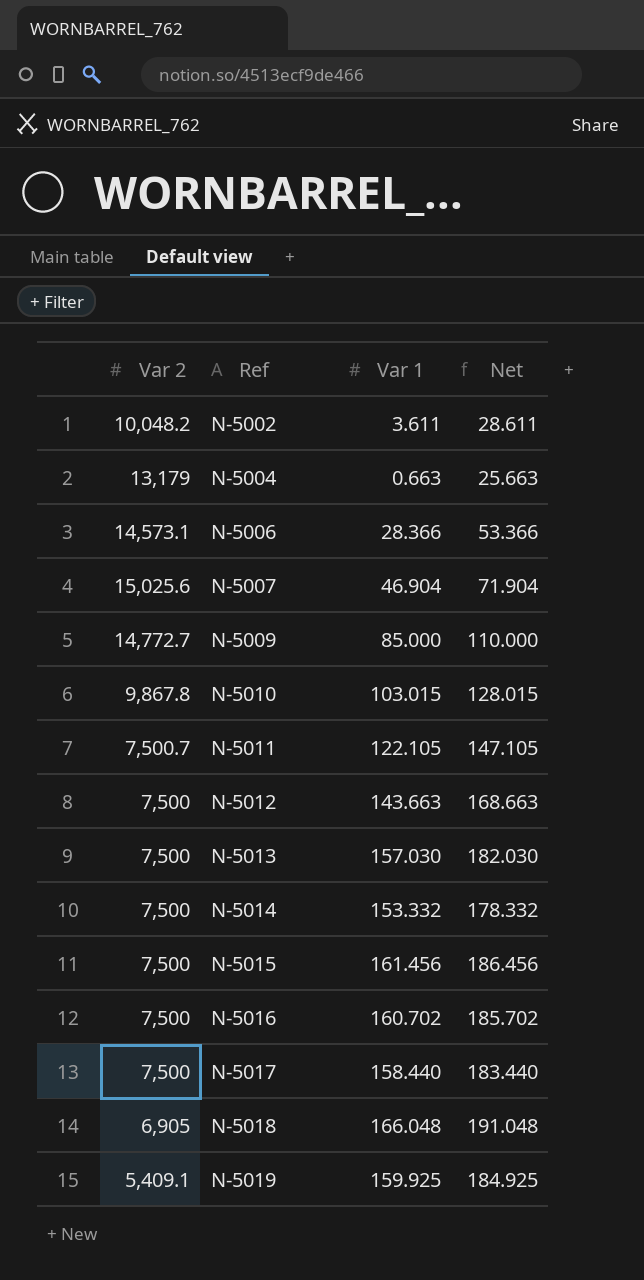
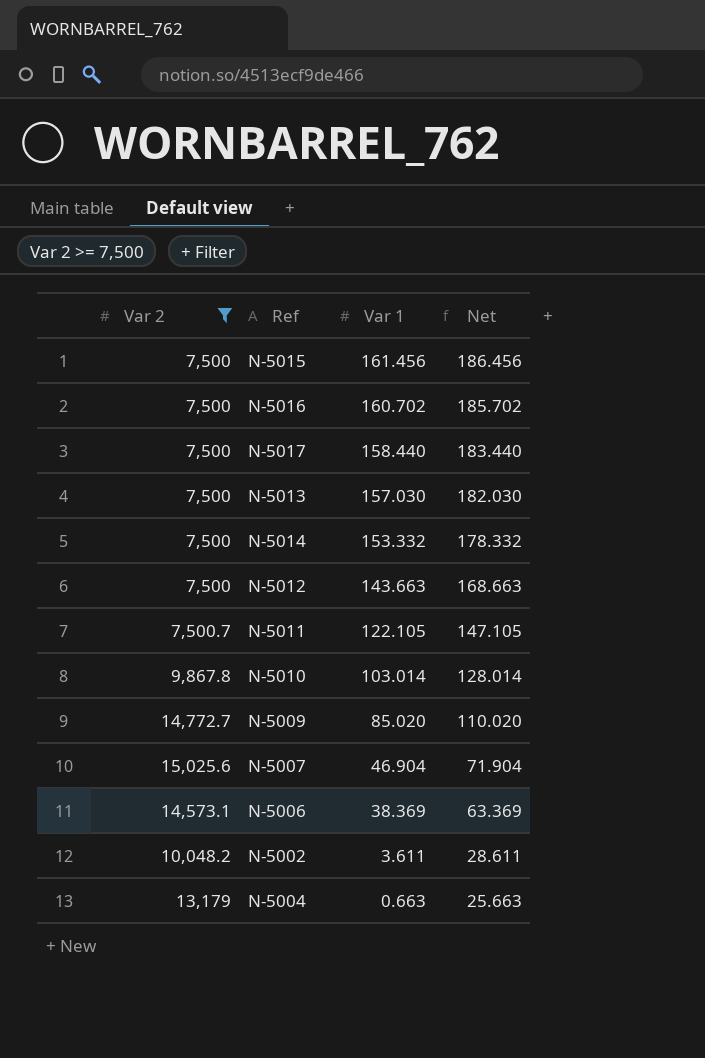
filter: none -> Var 2 >= 7,500
row order: Ref ascending -> Var 1 descending
N-5010 | Var 1: 103.015 -> 103.014
N-5010 | Net: 128.015 -> 128.014
N-5009 | Var 1: 85.000 -> 85.020
N-5009 | Net: 110.000 -> 110.020
N-5006 | Var 1: 28.366 -> 38.369
N-5006 | Net: 53.366 -> 63.369

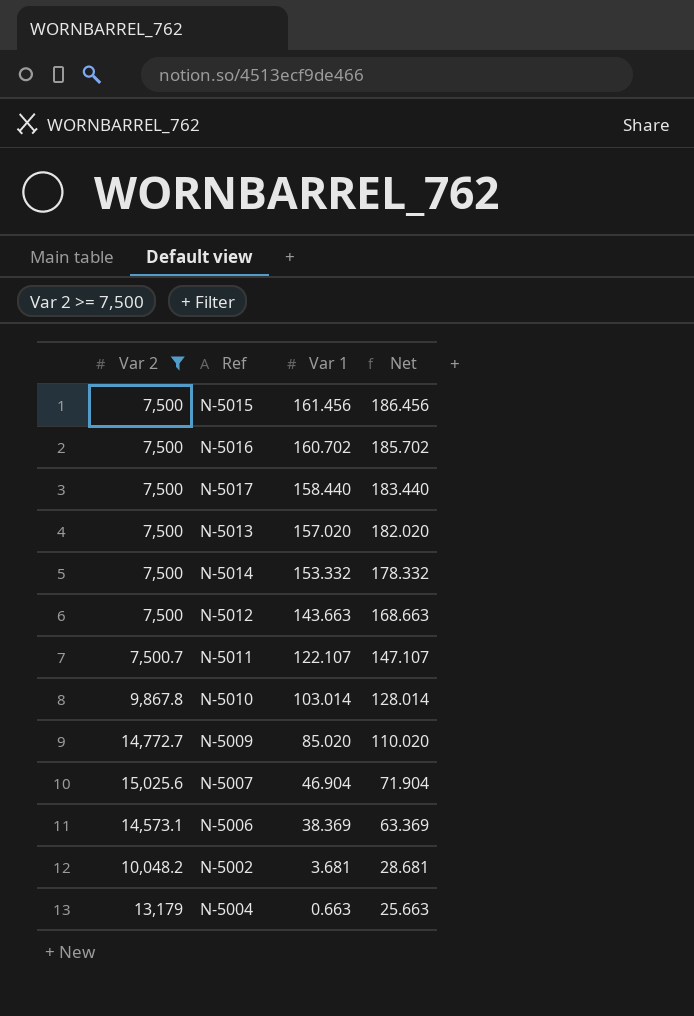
N-5013 | Var 1: 157.030 -> 157.020
N-5013 | Net: 182.030 -> 182.020
N-5011 | Var 1: 122.105 -> 122.107
N-5011 | Net: 147.105 -> 147.107
N-5002 | Var 1: 3.611 -> 3.681
N-5002 | Net: 28.611 -> 28.681

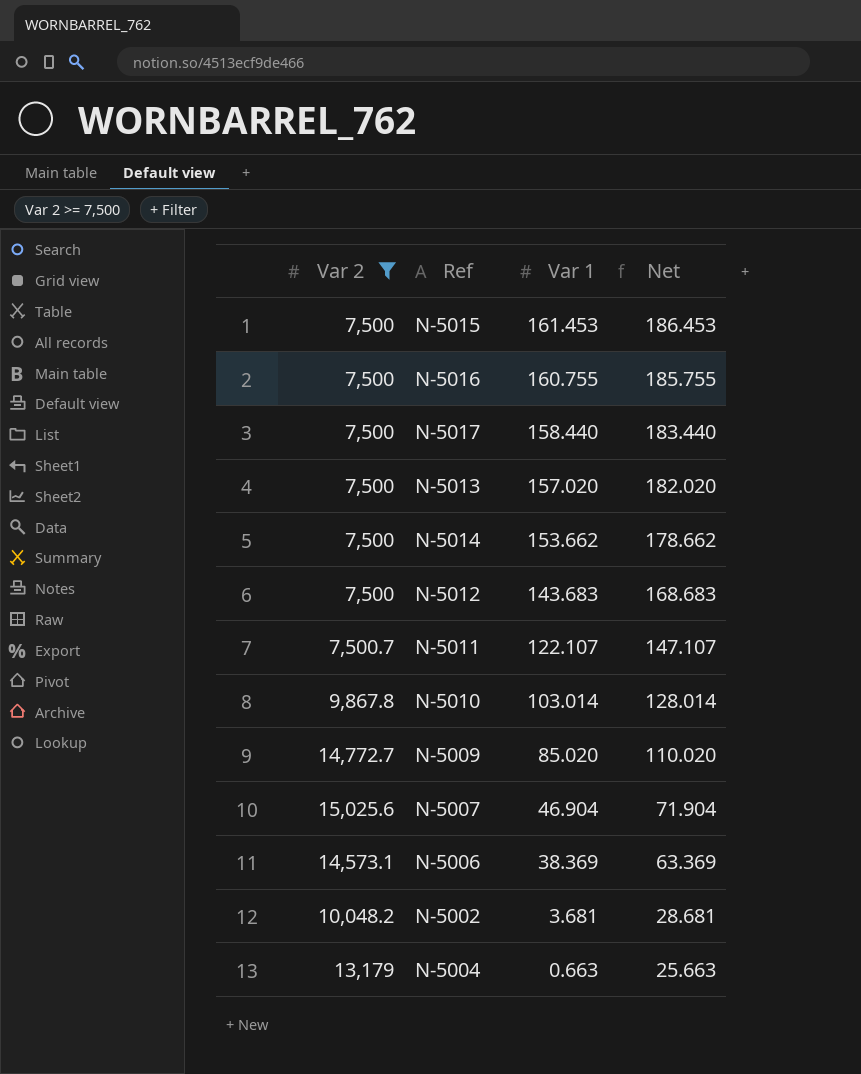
N-5015 | Var 1: 161.456 -> 161.453
N-5015 | Net: 186.456 -> 186.453
N-5016 | Var 1: 160.702 -> 160.755
N-5016 | Net: 185.702 -> 185.755
N-5014 | Var 1: 153.332 -> 153.662
N-5014 | Net: 178.332 -> 178.662
N-5012 | Var 1: 143.663 -> 143.683
N-5012 | Net: 168.663 -> 168.683

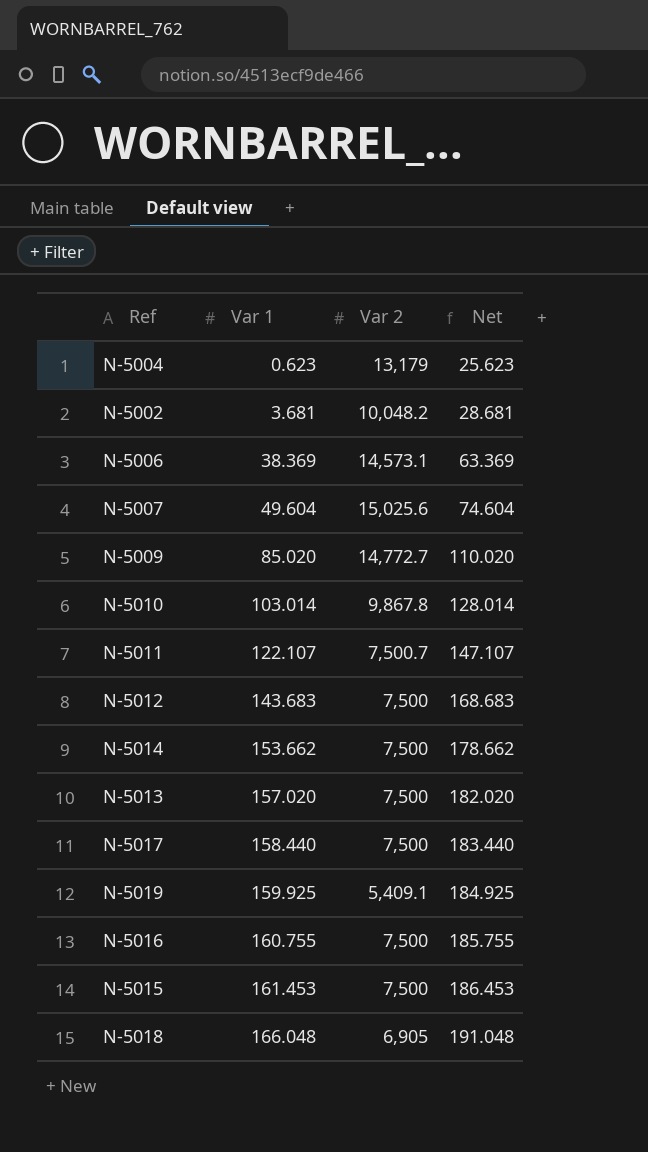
filter: Var 2 >= 7,500 -> none
row order: Var 1 descending -> Var 1 ascending
column Var 2 | position: 1 -> 3
N-5004 | Var 1: 0.663 -> 0.623
N-5004 | Net: 25.663 -> 25.623
N-5007 | Var 1: 46.904 -> 49.604
N-5007 | Net: 71.904 -> 74.604

